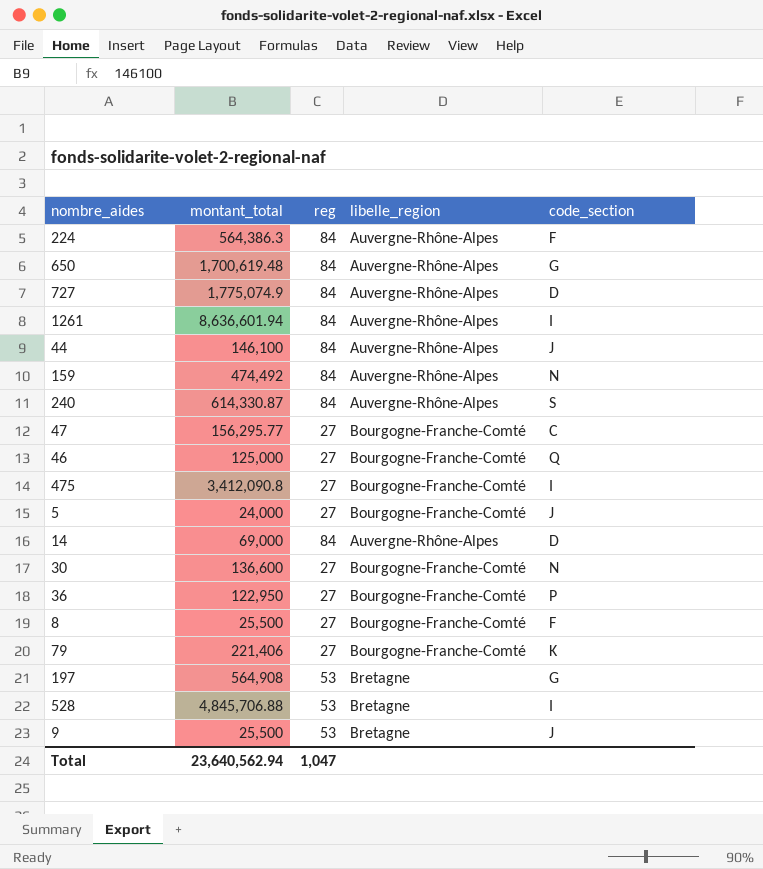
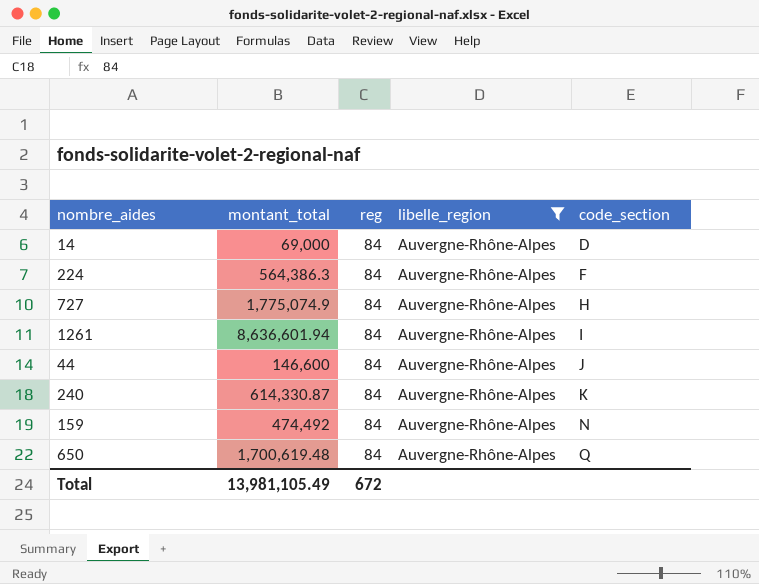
filter: none -> libelle_region = Auvergne-Rhône-Alpes
row order: none -> code_section ascending
727 | code_section: D -> H
44 | montant_total: 146,100 -> 146,600
240 | code_section: S -> K
650 | code_section: G -> Q
Total | montant_total: 23,640,562.94 -> 13,981,105.49
Total | reg: 1,047 -> 672

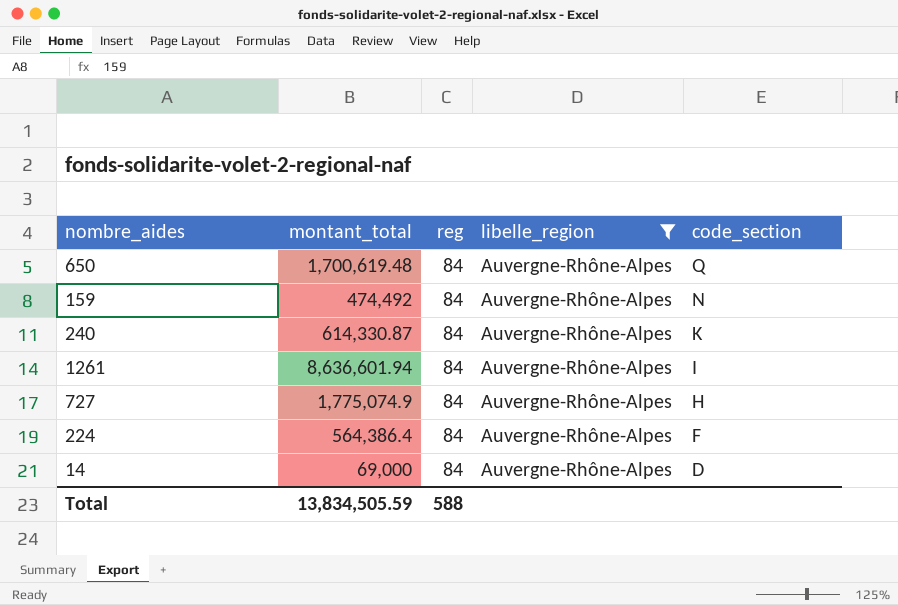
row order: code_section ascending -> code_section descending
row 44: 146,600 | 84 | Auvergne-Rhône-Alpes | J -> none
224 | montant_total: 564,386.3 -> 564,386.4
Total | montant_total: 13,981,105.49 -> 13,834,505.59
Total | reg: 672 -> 588

